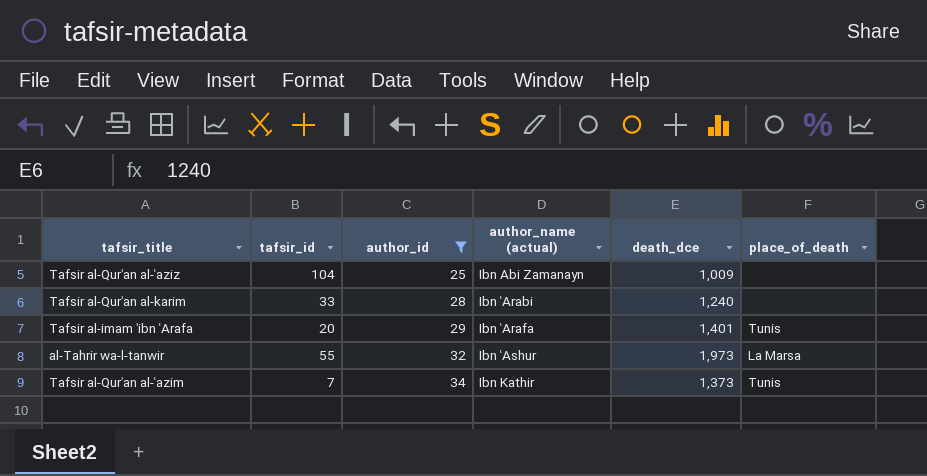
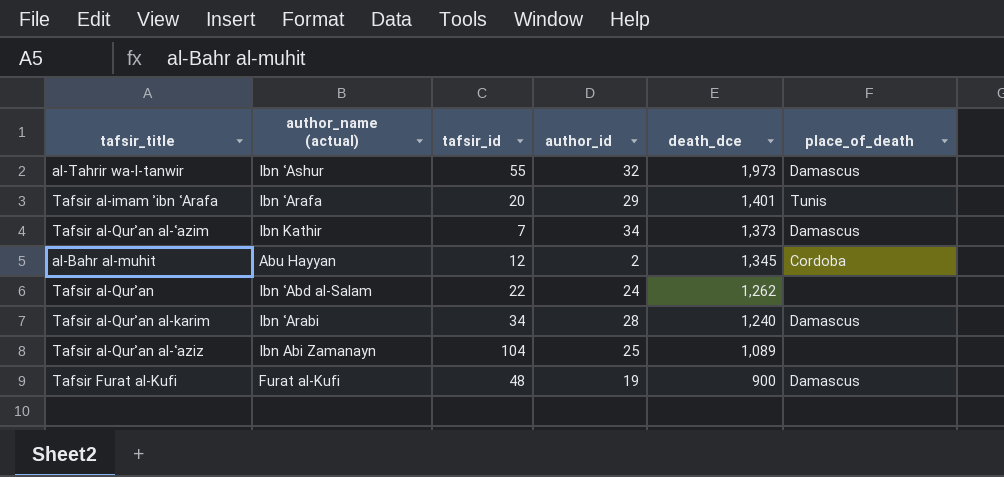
filter: author_id >= 25 -> none
row order: author_id ascending -> death_dce descending
column author_name (actual) | position: 4 -> 2
al-Tahrir wa-l-tanwir | place_of_death: La Marsa -> Damascus
Tafsir al-Qurʾan al-ʿazim | place_of_death: Tunis -> Damascus
Tafsir al-Qurʾan al-karim | tafsir_id: 33 -> 34
Tafsir al-Qurʾan al-karim | place_of_death: none -> Damascus
Tafsir al-Qurʾan al-ʿaziz | death_dce: 1,009 -> 1,089

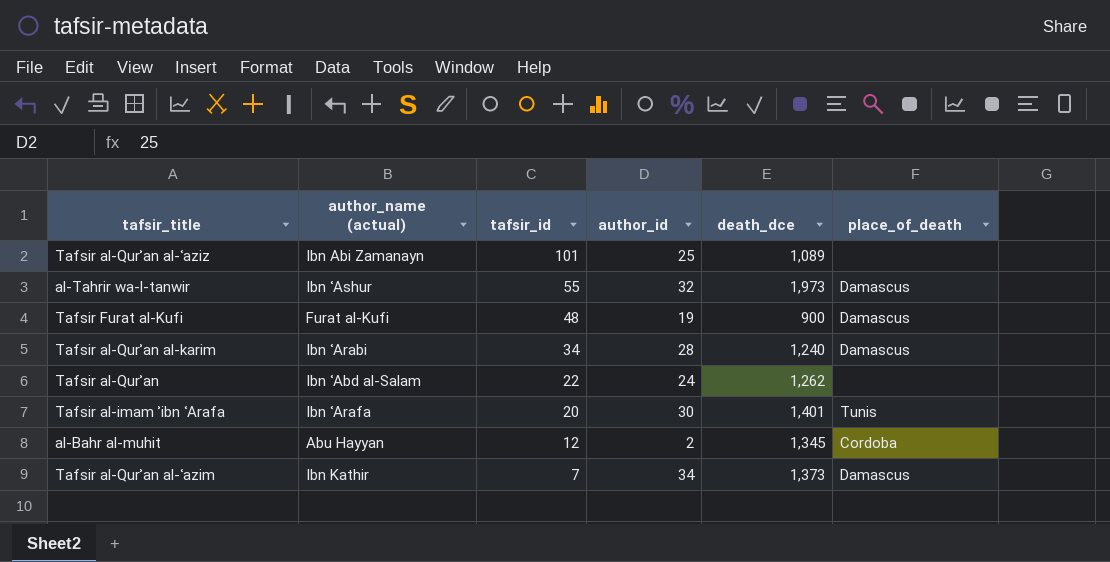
row order: death_dce descending -> tafsir_id descending
Tafsir al-Qurʾan al-ʿaziz | tafsir_id: 104 -> 101
Tafsir al-imam ʾibn ʿArafa | author_id: 29 -> 30

